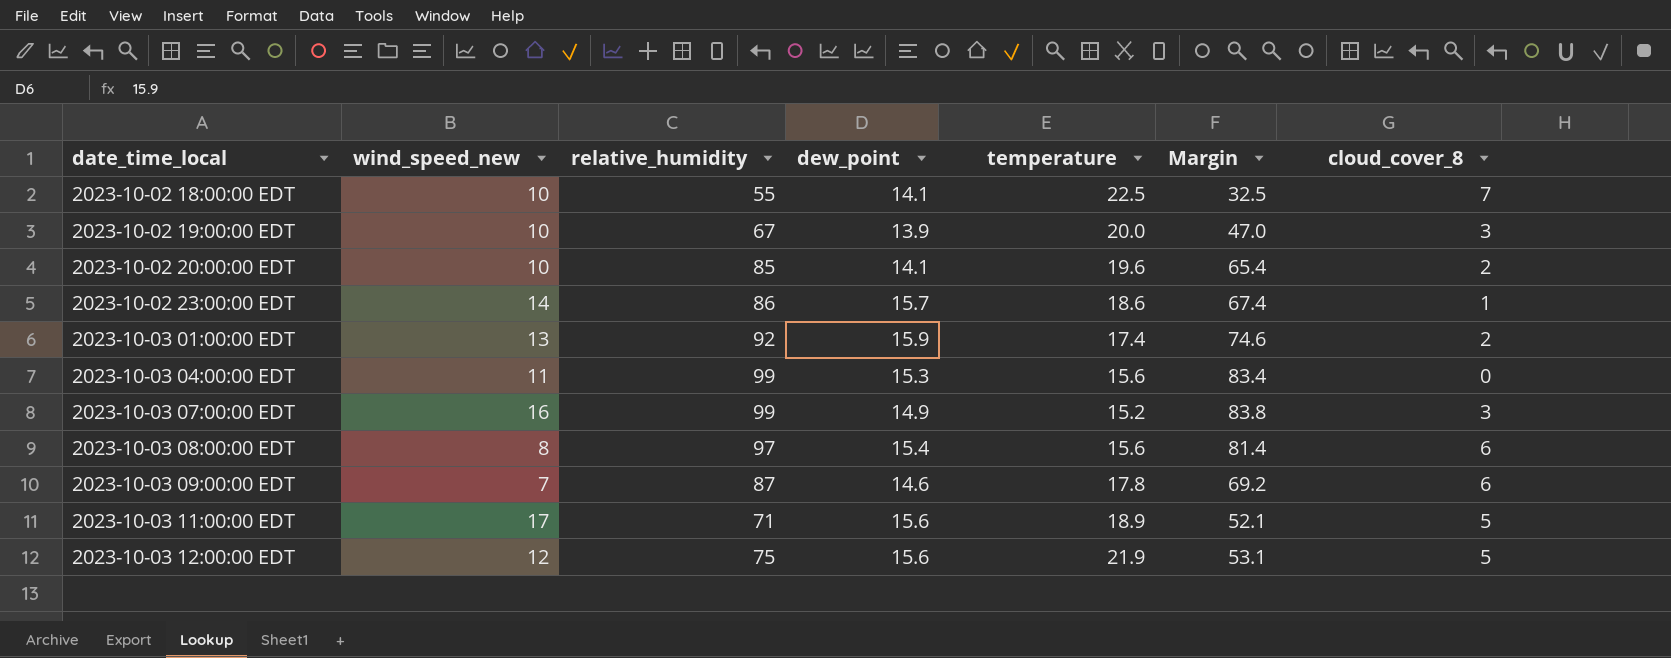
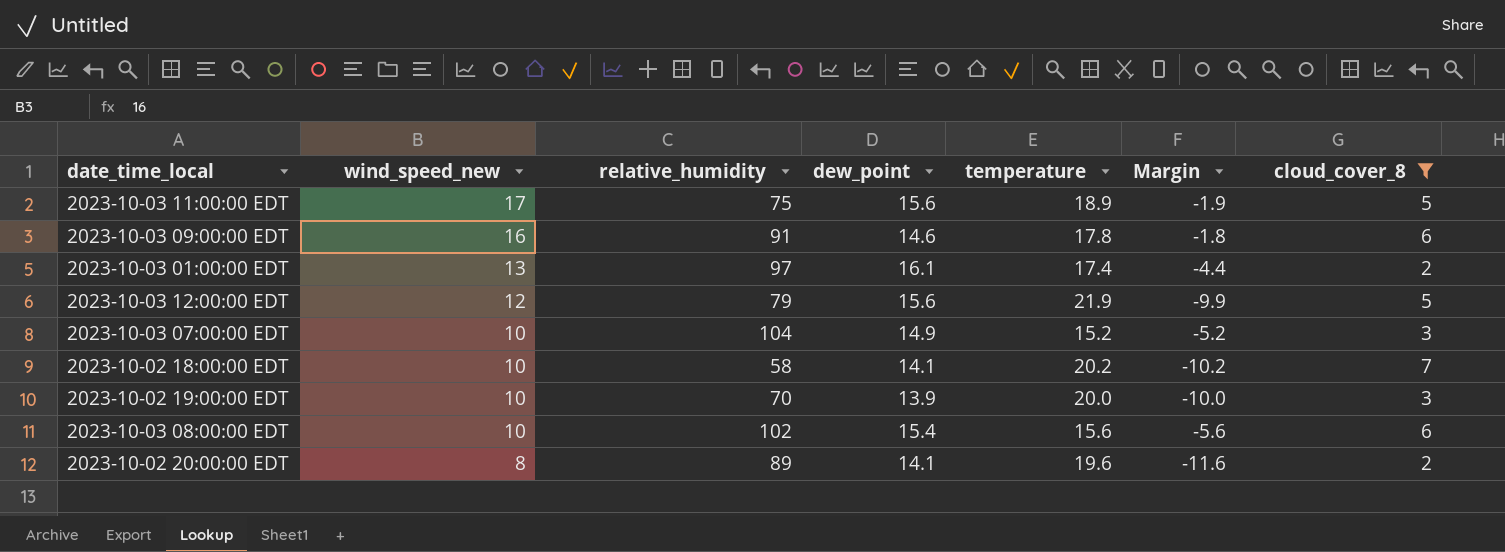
filter: none -> cloud_cover_8 >= 2
row order: date_time_local ascending -> wind_speed_new descending
column Margin | formula: [relative_humidity] - [temperature] -> [wind_speed_new] - [temperature]
2023-10-03 11:00:00 EDT | relative_humidity: 71 -> 75
2023-10-03 09:00:00 EDT | wind_speed_new: 7 -> 16
2023-10-03 09:00:00 EDT | relative_humidity: 87 -> 91
2023-10-03 01:00:00 EDT | relative_humidity: 92 -> 97
2023-10-03 01:00:00 EDT | dew_point: 15.9 -> 16.1
2023-10-03 12:00:00 EDT | relative_humidity: 75 -> 79
2023-10-03 07:00:00 EDT | wind_speed_new: 16 -> 10
2023-10-03 07:00:00 EDT | relative_humidity: 99 -> 104
2023-10-02 18:00:00 EDT | relative_humidity: 55 -> 58
2023-10-02 18:00:00 EDT | temperature: 22.5 -> 20.2
2023-10-02 19:00:00 EDT | relative_humidity: 67 -> 70
2023-10-03 08:00:00 EDT | wind_speed_new: 8 -> 10
2023-10-03 08:00:00 EDT | relative_humidity: 97 -> 102
2023-10-02 20:00:00 EDT | wind_speed_new: 10 -> 8
2023-10-02 20:00:00 EDT | relative_humidity: 85 -> 89

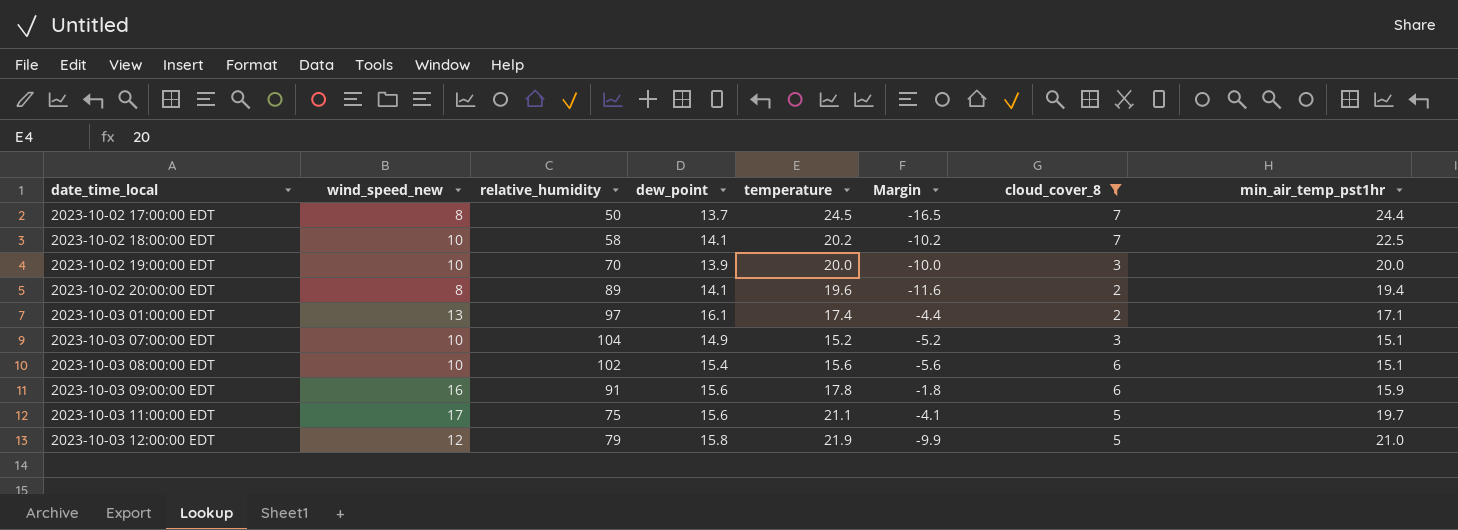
row order: wind_speed_new descending -> date_time_local ascending
column min_air_temp_pst1hr | position: none -> 8
row 2023-10-02 17:00:00 EDT: none -> 8 | 50 | 13.7 | 24.5 | -16.5 | 7 | 24.4
2023-10-03 09:00:00 EDT | dew_point: 14.6 -> 15.6
2023-10-03 11:00:00 EDT | temperature: 18.9 -> 21.1
2023-10-03 11:00:00 EDT | Margin: -1.9 -> -4.1
2023-10-03 12:00:00 EDT | dew_point: 15.6 -> 15.8

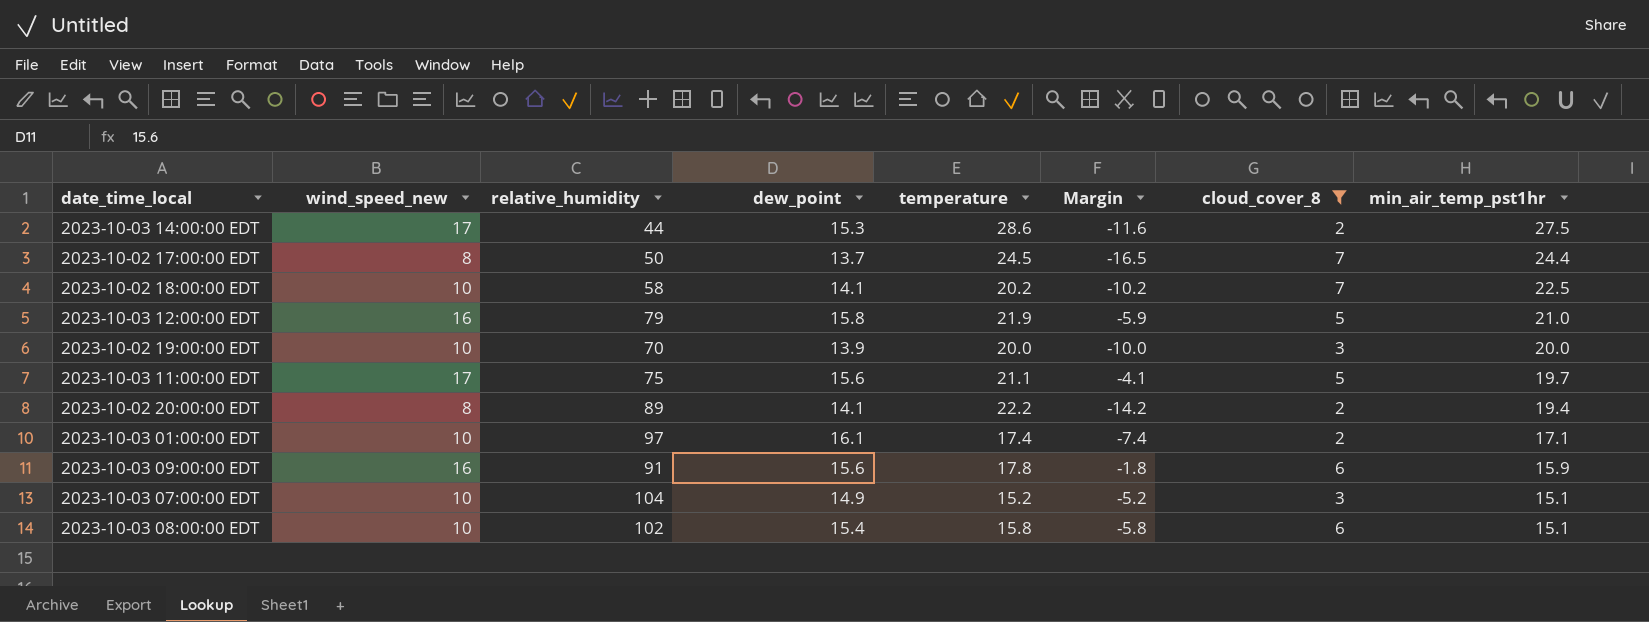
row order: date_time_local ascending -> min_air_temp_pst1hr descending
row 2023-10-03 14:00:00 EDT: none -> 17 | 44 | 15.3 | 28.6 | -11.6 | 2 | 27.5
2023-10-03 12:00:00 EDT | wind_speed_new: 12 -> 16
2023-10-03 12:00:00 EDT | Margin: -9.9 -> -5.9
2023-10-02 20:00:00 EDT | temperature: 19.6 -> 22.2
2023-10-02 20:00:00 EDT | Margin: -11.6 -> -14.2
2023-10-03 01:00:00 EDT | wind_speed_new: 13 -> 10
2023-10-03 01:00:00 EDT | Margin: -4.4 -> -7.4
2023-10-03 08:00:00 EDT | temperature: 15.6 -> 15.8
2023-10-03 08:00:00 EDT | Margin: -5.6 -> -5.8

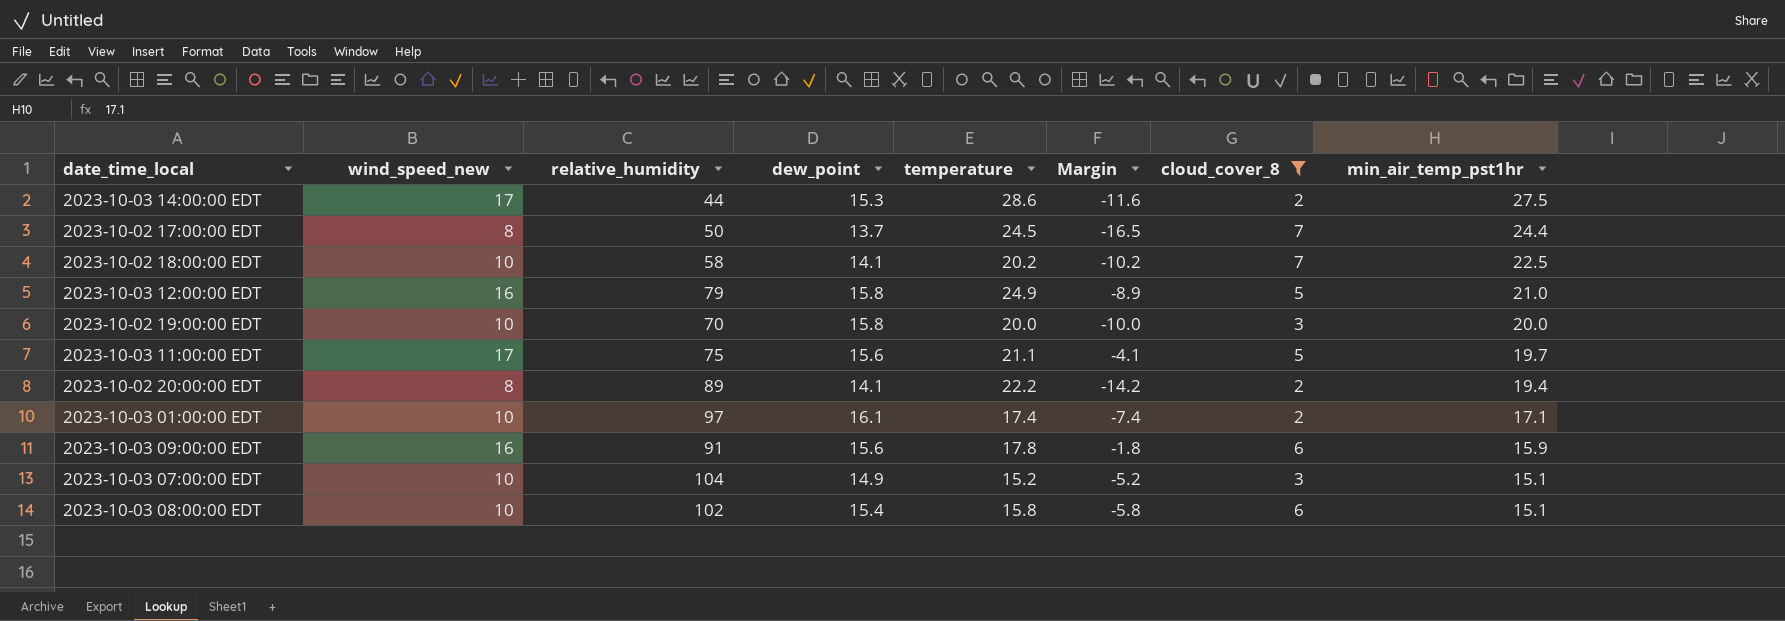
2023-10-03 12:00:00 EDT | temperature: 21.9 -> 24.9
2023-10-03 12:00:00 EDT | Margin: -5.9 -> -8.9
2023-10-02 19:00:00 EDT | dew_point: 13.9 -> 15.8

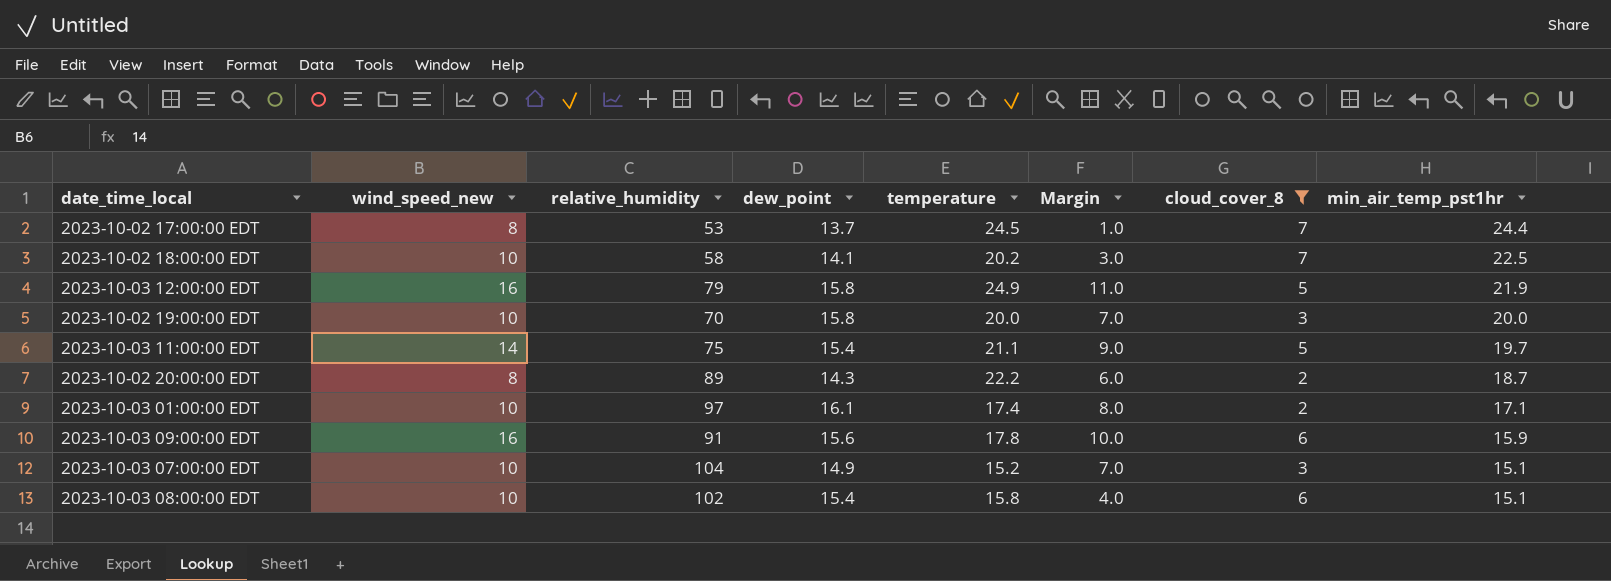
column Margin | formula: [wind_speed_new] - [temperature] -> [wind_speed_new] - [cloud_cover_8]
row 2023-10-03 14:00:00 EDT: 17 | 44 | 15.3 | 28.6 | -11.6 | 2 | 27.5 -> none
2023-10-02 17:00:00 EDT | relative_humidity: 50 -> 53
2023-10-03 12:00:00 EDT | min_air_temp_pst1hr: 21.0 -> 21.9
2023-10-03 11:00:00 EDT | wind_speed_new: 17 -> 14
2023-10-03 11:00:00 EDT | dew_point: 15.6 -> 15.4
2023-10-02 20:00:00 EDT | dew_point: 14.1 -> 14.3
2023-10-02 20:00:00 EDT | min_air_temp_pst1hr: 19.4 -> 18.7

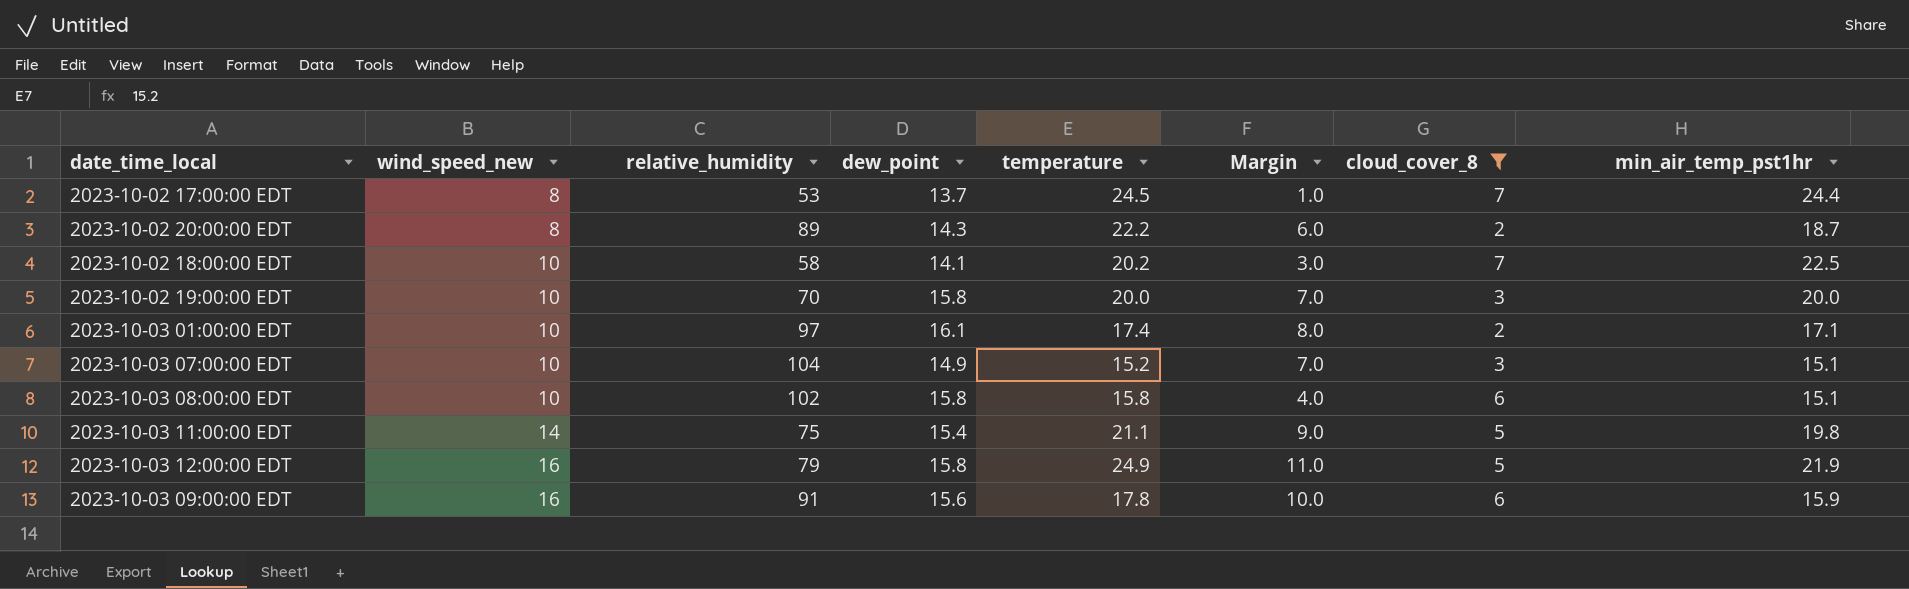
row order: min_air_temp_pst1hr descending -> wind_speed_new ascending
2023-10-03 08:00:00 EDT | dew_point: 15.4 -> 15.8
2023-10-03 11:00:00 EDT | min_air_temp_pst1hr: 19.7 -> 19.8

